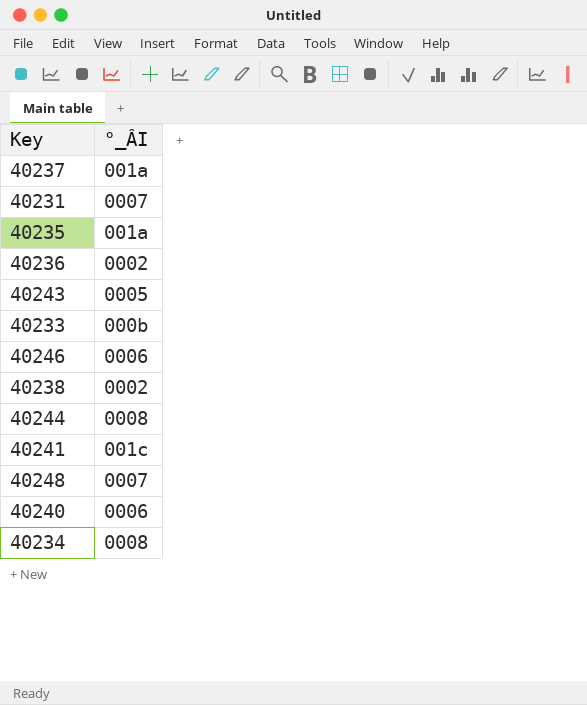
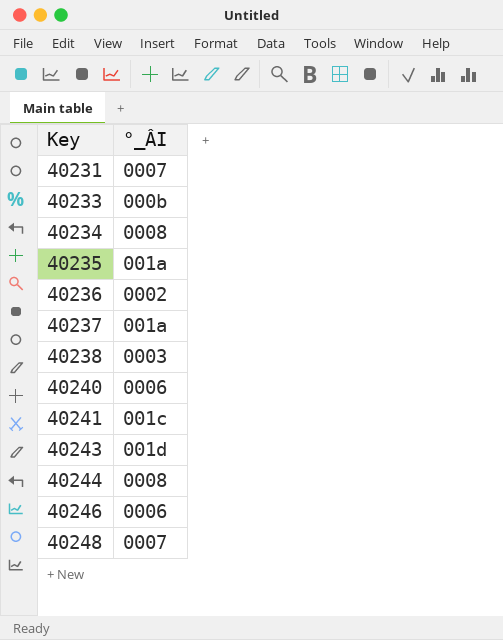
row order: none -> Key ascending
40238 | °_ÂI: 0002 -> 0003
40243 | °_ÂI: 0005 -> 001d

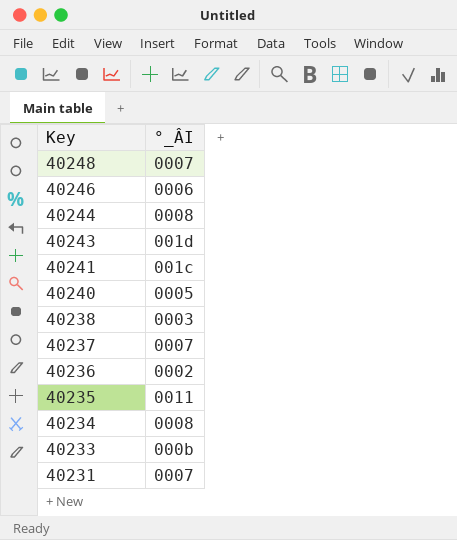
row order: Key ascending -> Key descending
40240 | °_ÂI: 0006 -> 0005
40237 | °_ÂI: 001a -> 0007
40235 | °_ÂI: 001a -> 0011

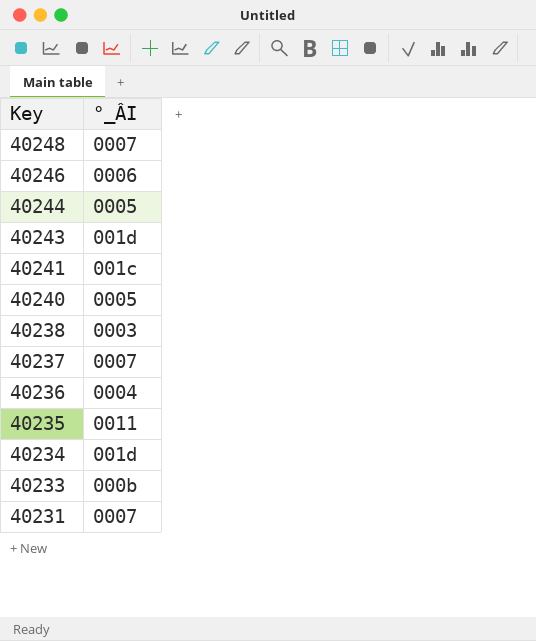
40244 | °_ÂI: 0008 -> 0005
40236 | °_ÂI: 0002 -> 0004
40234 | °_ÂI: 0008 -> 001d

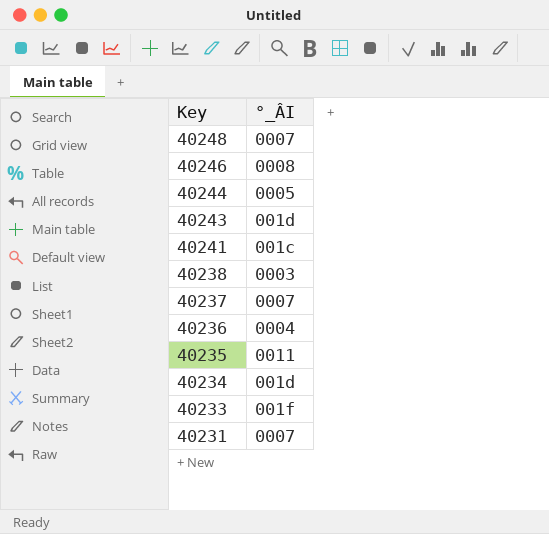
row 40240: 0005 -> none
40246 | °_ÂI: 0006 -> 0008
40233 | °_ÂI: 000b -> 001f

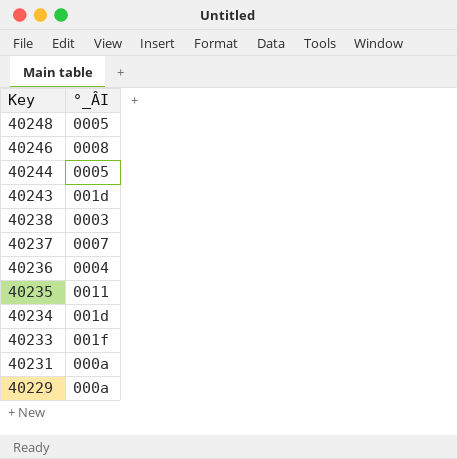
row 40241: 001c -> none
40248 | °_ÂI: 0007 -> 0005
40231 | °_ÂI: 0007 -> 000a
row 40229: none -> 000a

